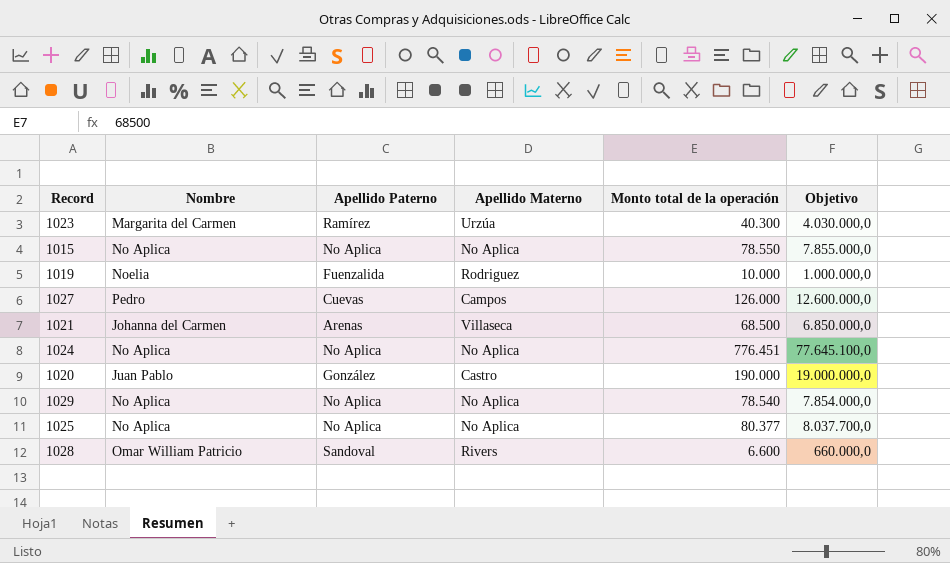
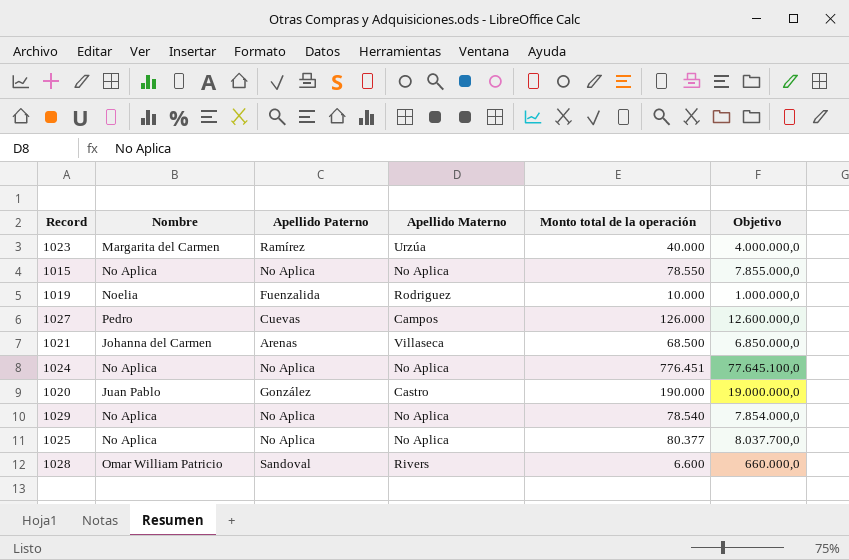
1023 | Monto total de la operación: 40.300 -> 40.000
1023 | Objetivo: 4.030.000,0 -> 4.000.000,0

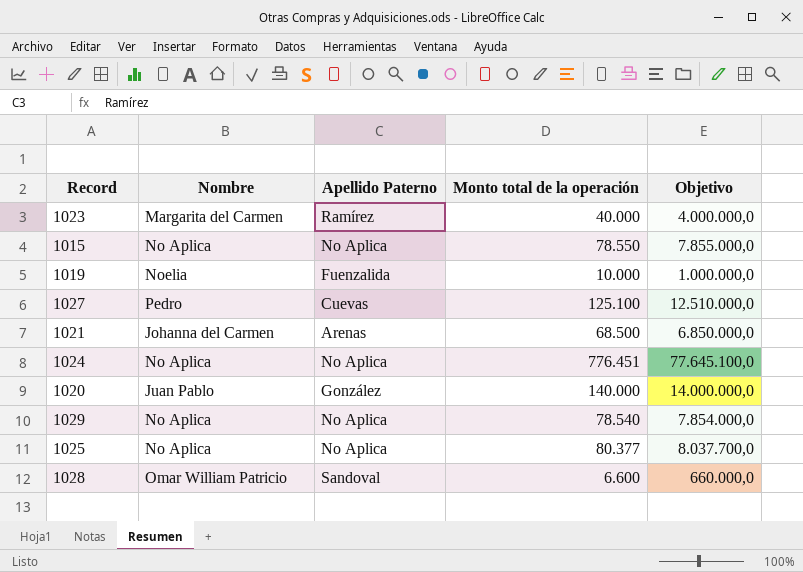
column Apellido Materno | position: 4 -> none
1027 | Monto total de la operación: 126.000 -> 125.100
1027 | Objetivo: 12.600.000,0 -> 12.510.000,0
1020 | Monto total de la operación: 190.000 -> 140.000
1020 | Objetivo: 19.000.000,0 -> 14.000.000,0

